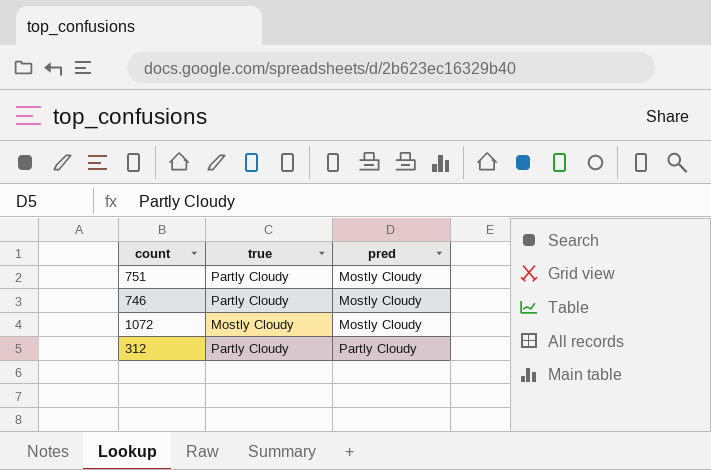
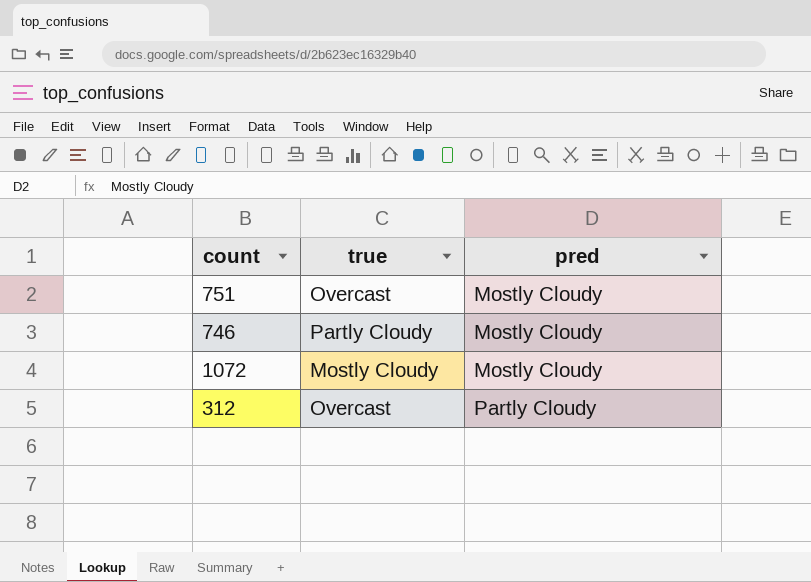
751 | true: Partly Cloudy -> Overcast
312 | true: Partly Cloudy -> Overcast

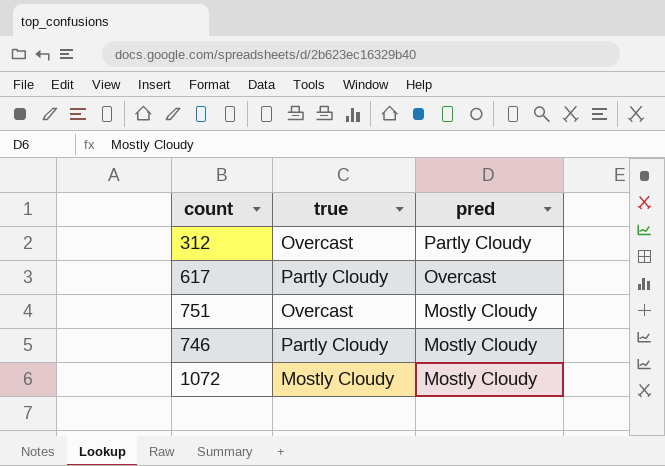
row order: pred ascending -> pred descending
row 617: none -> Partly Cloudy | Overcast

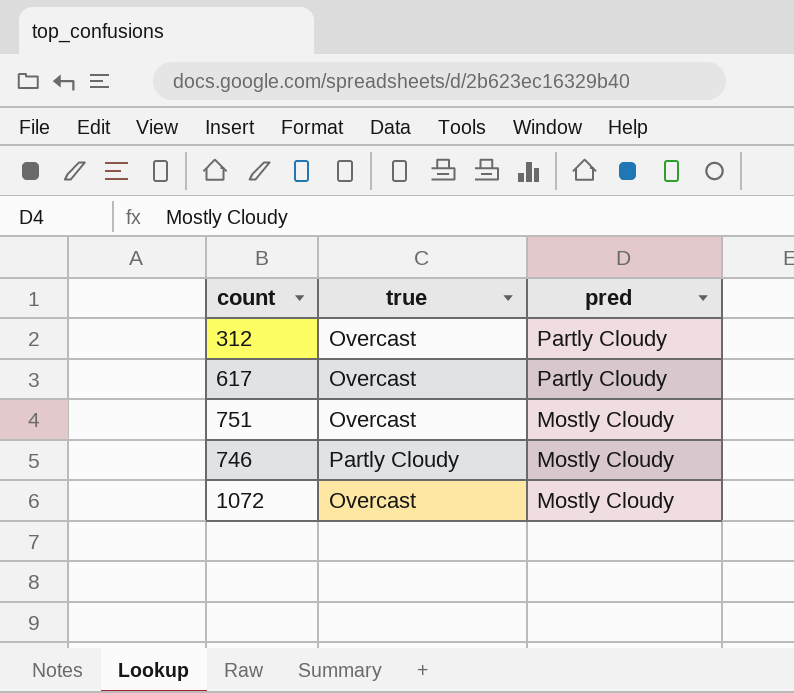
617 | true: Partly Cloudy -> Overcast
617 | pred: Overcast -> Partly Cloudy
1072 | true: Mostly Cloudy -> Overcast

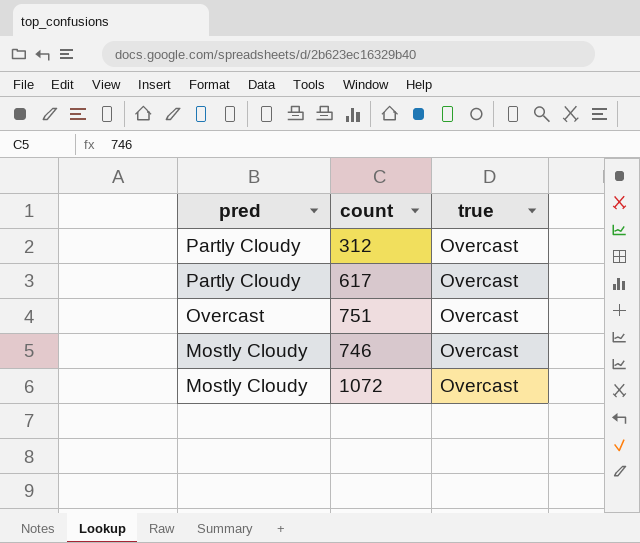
column pred | position: 3 -> 1
751 | pred: Mostly Cloudy -> Overcast
746 | true: Partly Cloudy -> Overcast

